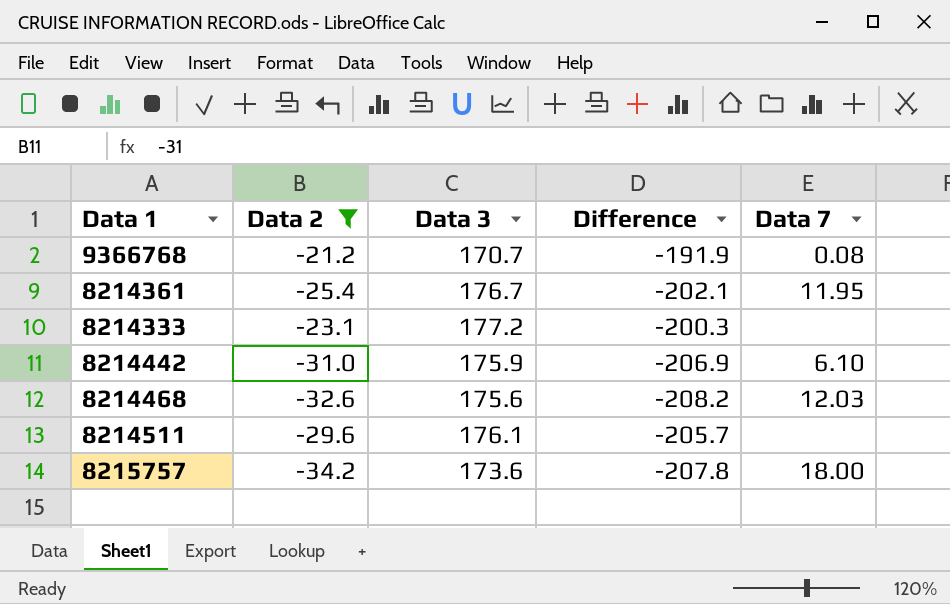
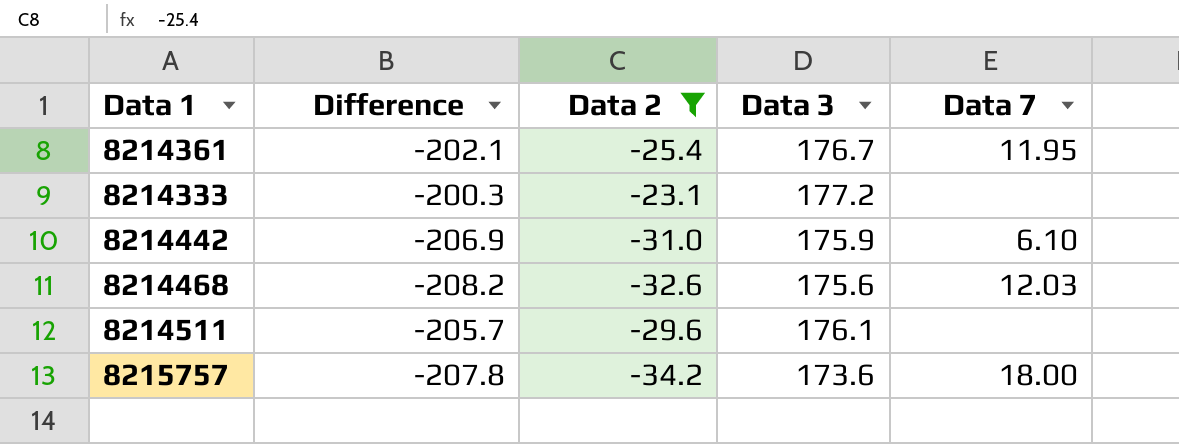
column Difference | position: 4 -> 2
row 9366768: -21.2 | 170.7 | -191.9 | 0.08 -> none

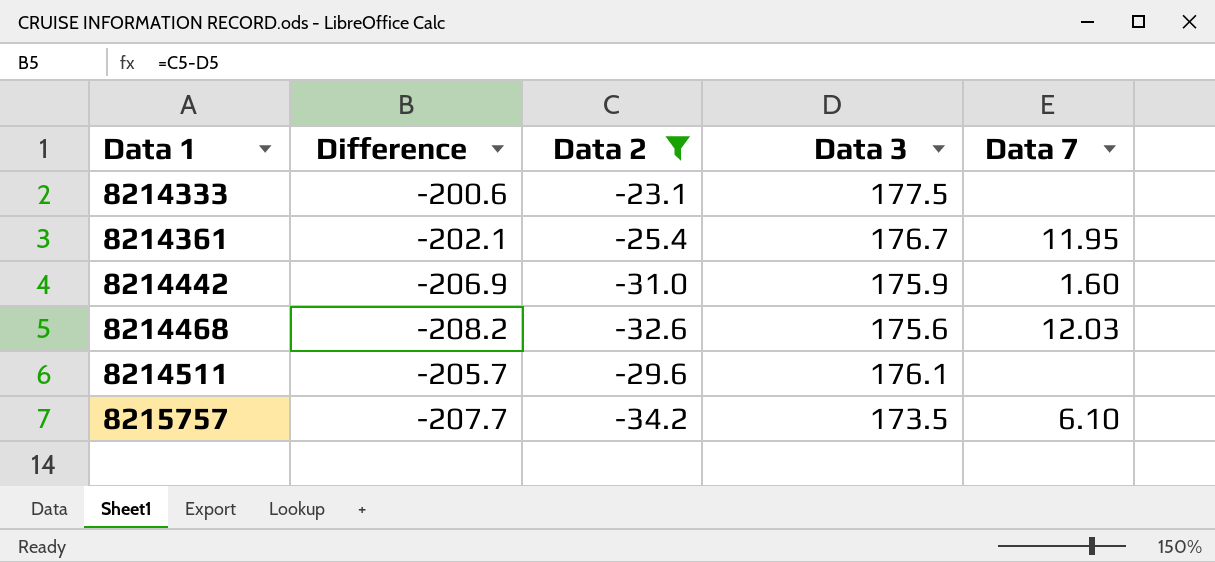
row order: none -> Data 1 ascending
8214333 | Difference: -200.3 -> -200.6
8214333 | Data 3: 177.2 -> 177.5
8214442 | Data 7: 6.10 -> 1.60
8215757 | Difference: -207.8 -> -207.7
8215757 | Data 3: 173.6 -> 173.5
8215757 | Data 7: 18.00 -> 6.10

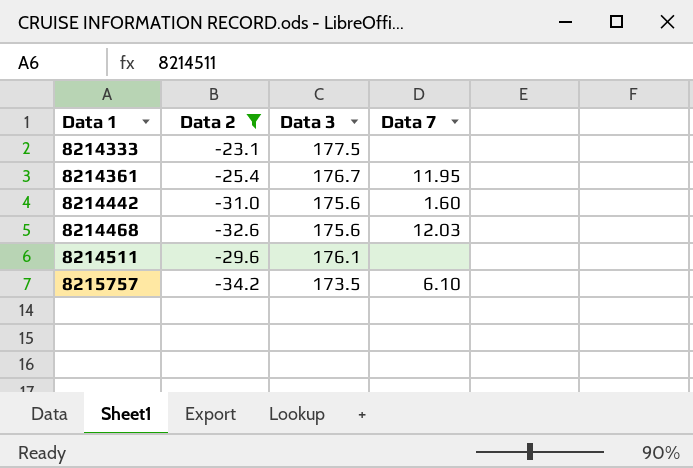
column Difference | formula: [Data 2] - [Data 3] -> none
8214442 | Data 3: 175.9 -> 175.6

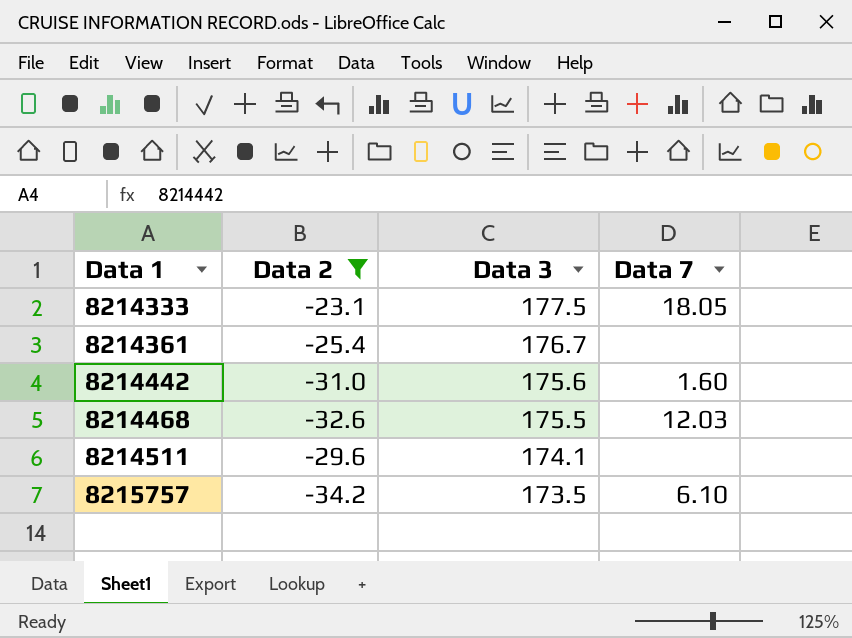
8214333 | Data 7: none -> 18.05
8214361 | Data 7: 11.95 -> none
8214468 | Data 3: 175.6 -> 175.5
8214511 | Data 3: 176.1 -> 174.1

